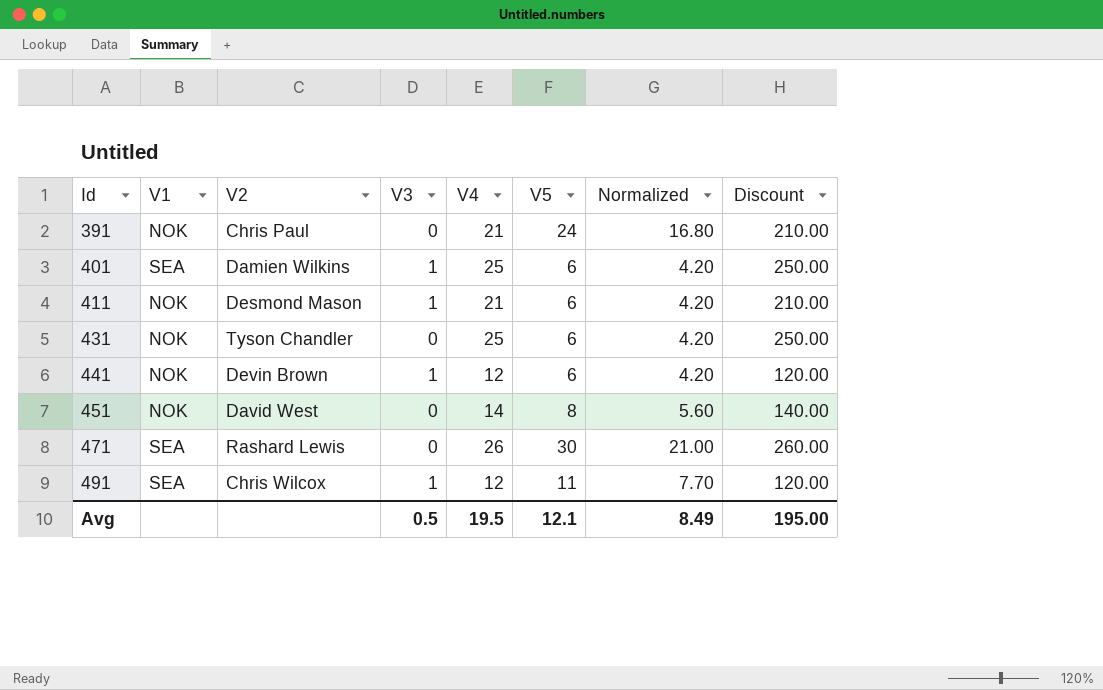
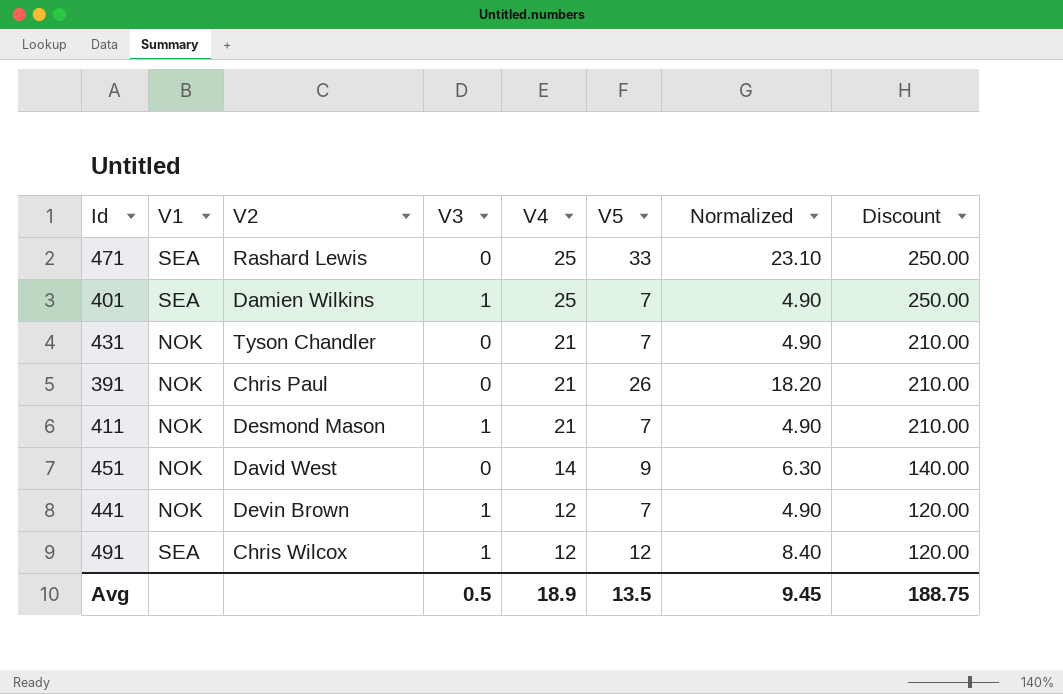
row order: Id ascending -> V4 descending
471 | V4: 26 -> 25
471 | V5: 30 -> 33
471 | Normalized: 21.00 -> 23.10
471 | Discount: 260.00 -> 250.00
401 | V5: 6 -> 7
401 | Normalized: 4.20 -> 4.90
431 | V4: 25 -> 21
431 | V5: 6 -> 7
431 | Normalized: 4.20 -> 4.90
431 | Discount: 250.00 -> 210.00
391 | V5: 24 -> 26
391 | Normalized: 16.80 -> 18.20
411 | V5: 6 -> 7
411 | Normalized: 4.20 -> 4.90
451 | V5: 8 -> 9
451 | Normalized: 5.60 -> 6.30
441 | V5: 6 -> 7
441 | Normalized: 4.20 -> 4.90
491 | V5: 11 -> 12
491 | Normalized: 7.70 -> 8.40
Avg | V4: 19.5 -> 18.9
Avg | V5: 12.1 -> 13.5
Avg | Normalized: 8.49 -> 9.45
Avg | Discount: 195.00 -> 188.75

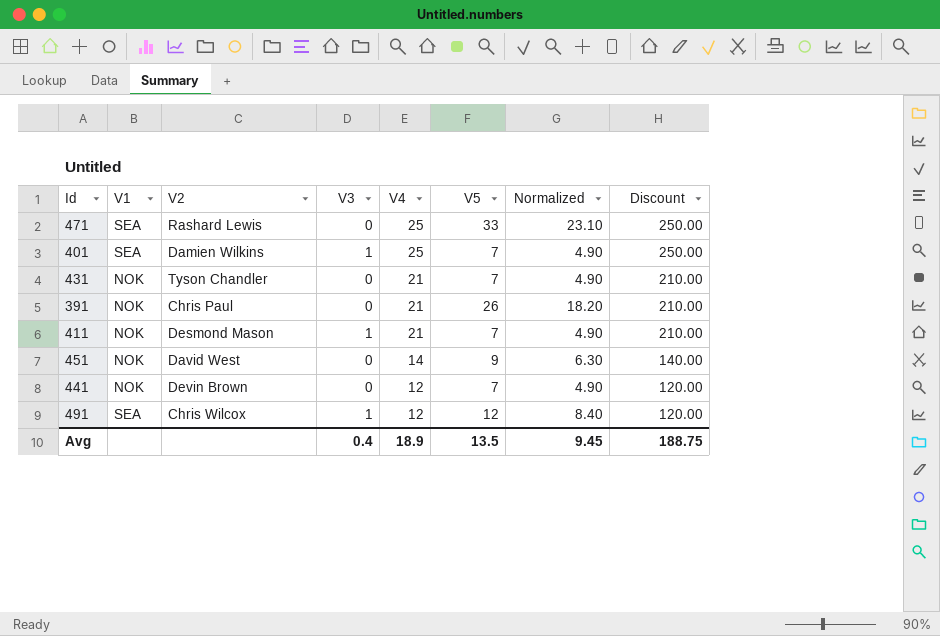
441 | V3: 1 -> 0
Avg | V3: 0.5 -> 0.4

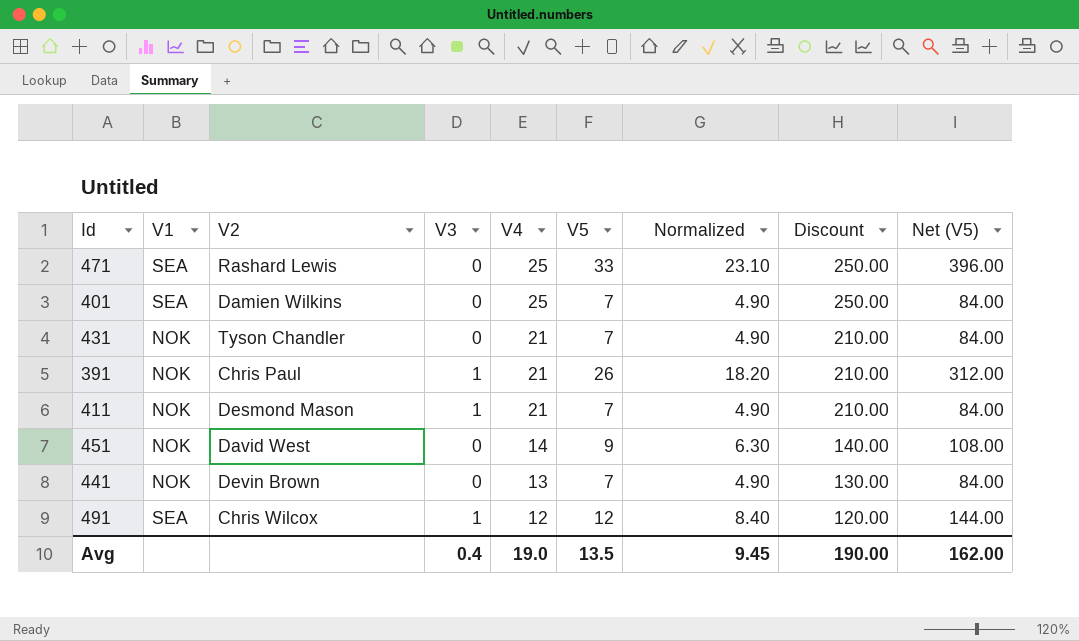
column Net (V5) | formula: none -> [V5] * 12
401 | V3: 1 -> 0
391 | V3: 0 -> 1
441 | V4: 12 -> 13
441 | Discount: 120.00 -> 130.00
Avg | V4: 18.9 -> 19.0
Avg | Discount: 188.75 -> 190.00

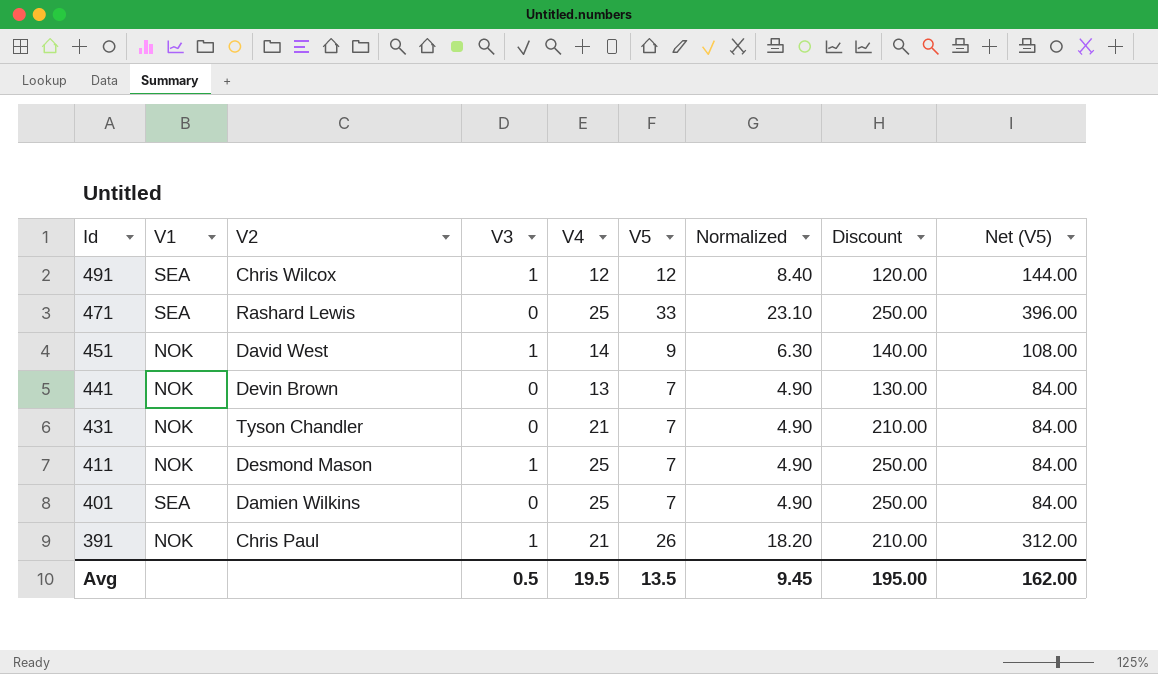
row order: V4 descending -> Id descending
451 | V3: 0 -> 1
411 | V4: 21 -> 25
411 | Discount: 210.00 -> 250.00
Avg | V3: 0.4 -> 0.5
Avg | V4: 19.0 -> 19.5
Avg | Discount: 190.00 -> 195.00

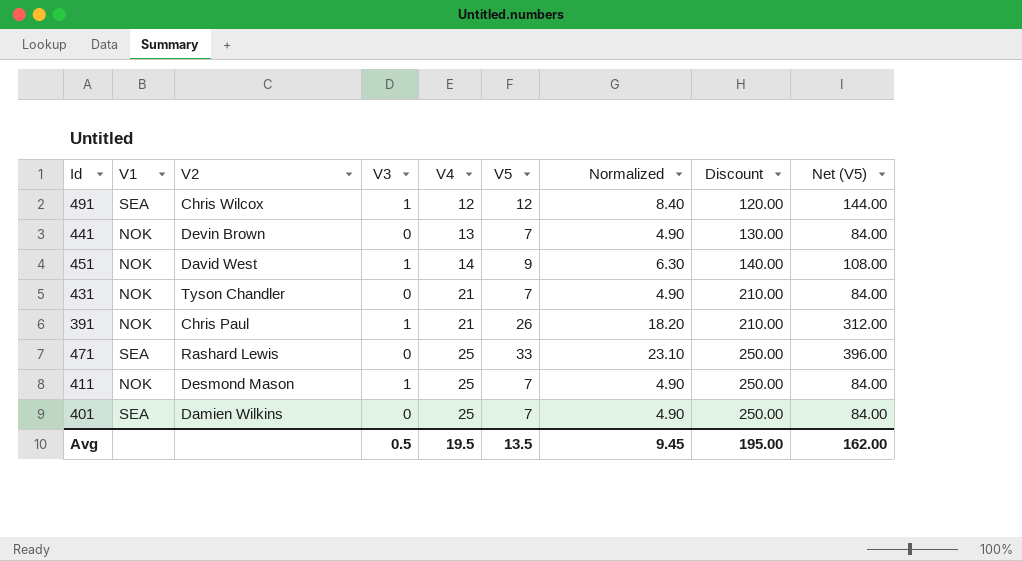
row order: Id descending -> V4 ascending

